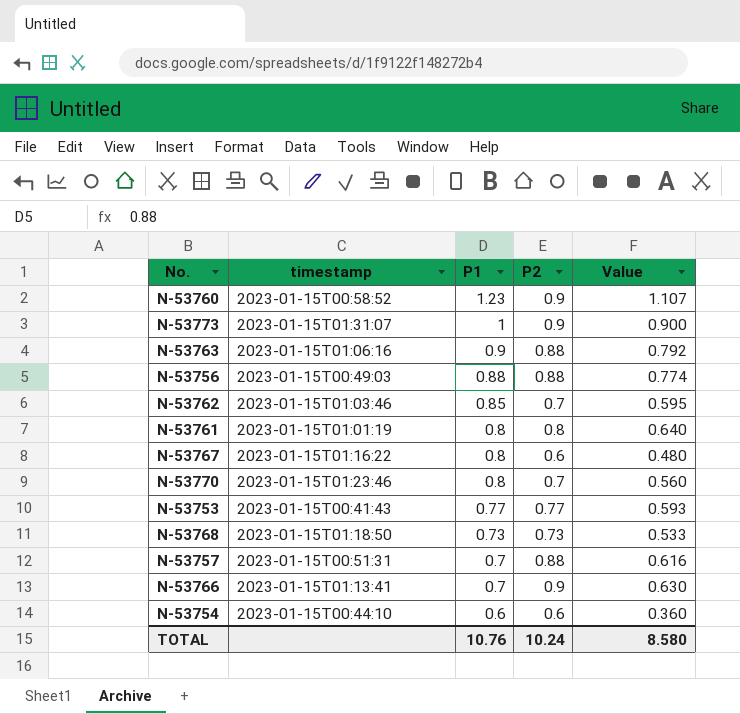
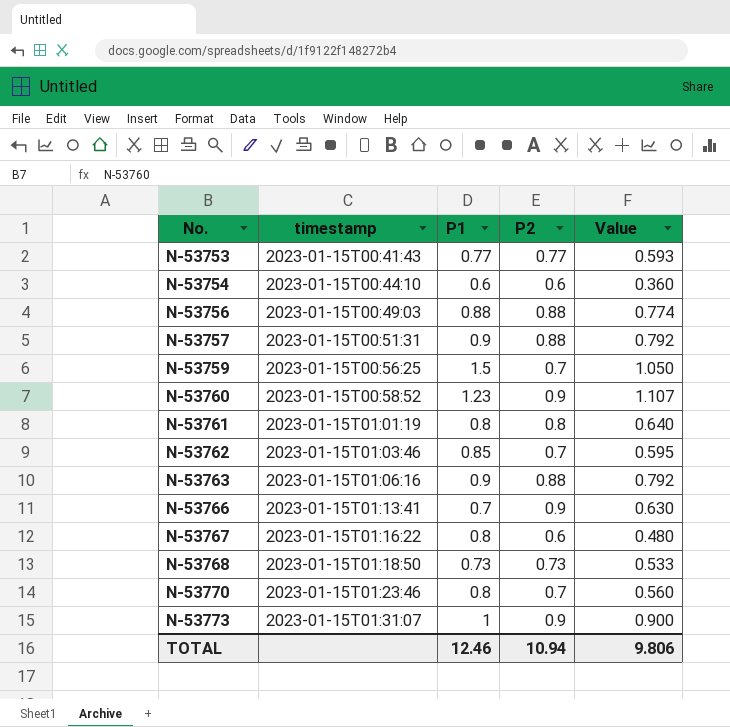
row order: P1 descending -> No. ascending
N-53757 | P1: 0.7 -> 0.9
N-53757 | Value: 0.616 -> 0.792
row N-53759: none -> 2023-01-15T00:56:25 | 1.5 | 0.7 | 1.050
TOTAL | P1: 10.76 -> 12.46
TOTAL | P2: 10.24 -> 10.94
TOTAL | Value: 8.580 -> 9.806

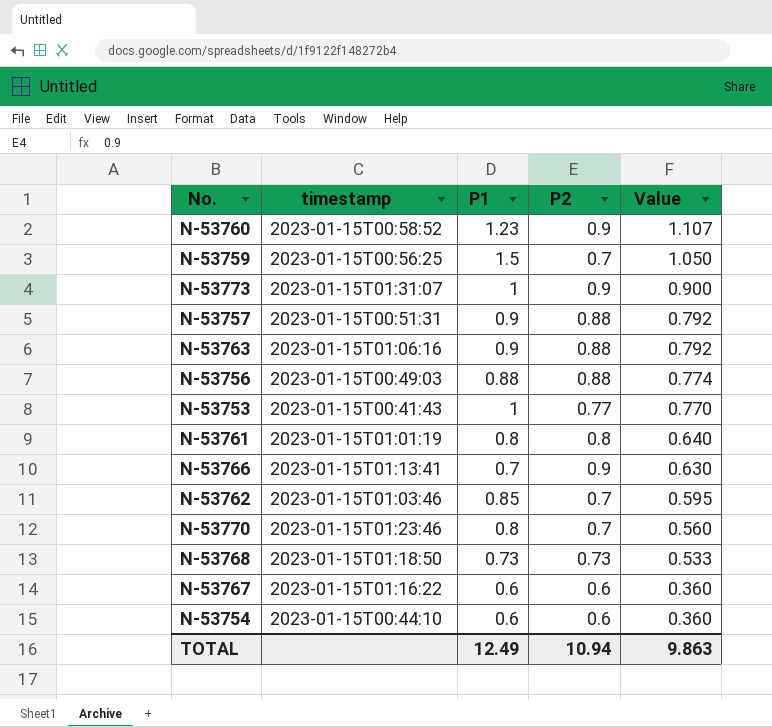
row order: No. ascending -> Value descending
N-53753 | P1: 0.77 -> 1
N-53753 | Value: 0.593 -> 0.770
N-53767 | P1: 0.8 -> 0.6
N-53767 | Value: 0.480 -> 0.360
TOTAL | P1: 12.46 -> 12.49
TOTAL | Value: 9.806 -> 9.863

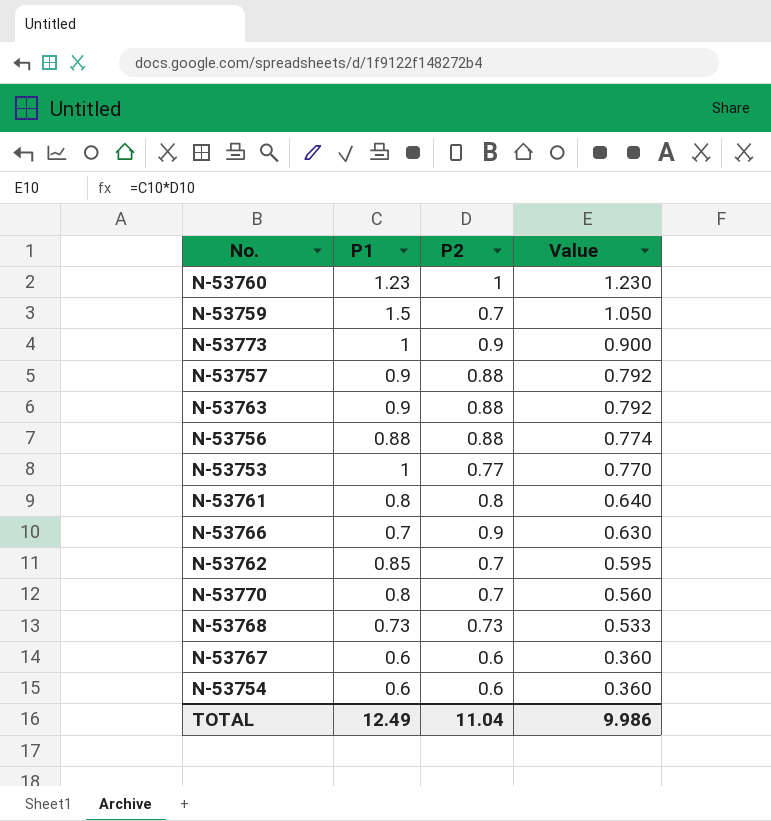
column timestamp | position: 2 -> none
N-53760 | P2: 0.9 -> 1
N-53760 | Value: 1.107 -> 1.230
TOTAL | P2: 10.94 -> 11.04
TOTAL | Value: 9.863 -> 9.986

